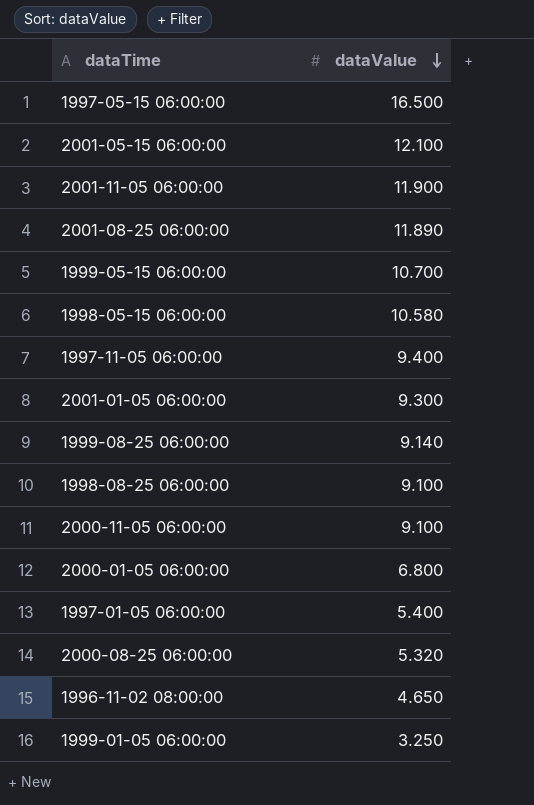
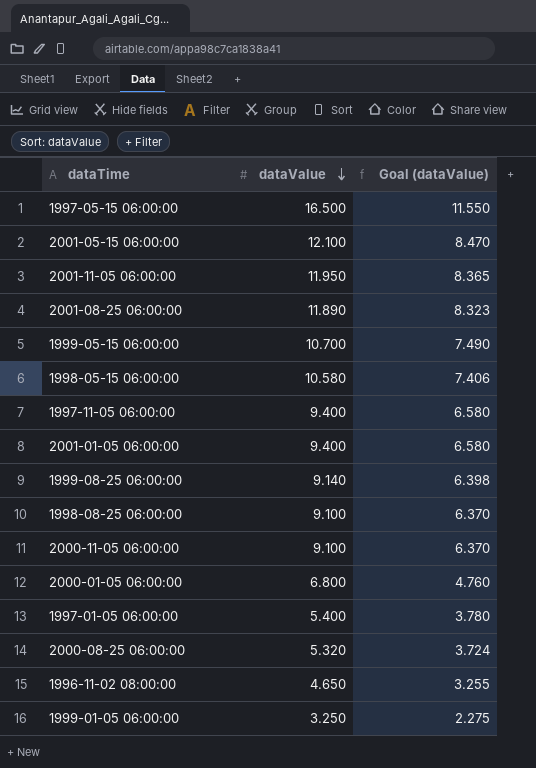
column Goal (dataValue) | formula: none -> [dataValue] * 0.7
2001-11-05 06:00:00 | dataValue: 11.900 -> 11.950
2001-01-05 06:00:00 | dataValue: 9.300 -> 9.400

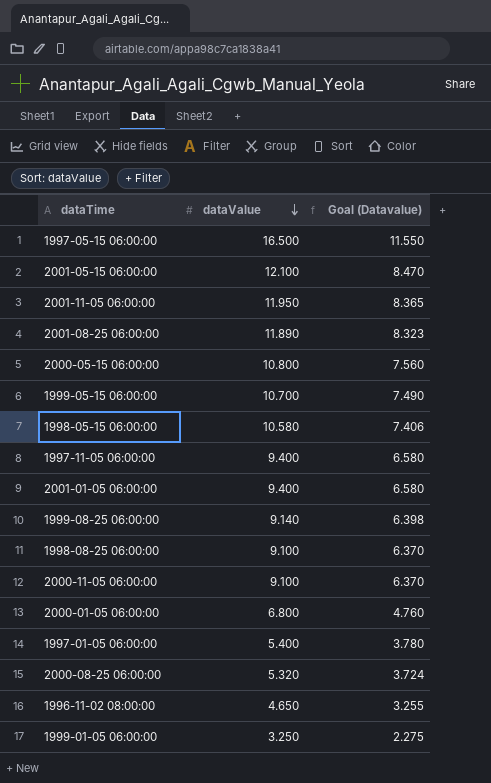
column name: Goal (dataValue) -> Goal (Datavalue)
row 2000-05-15 06:00:00: none -> 10.800 | 7.560

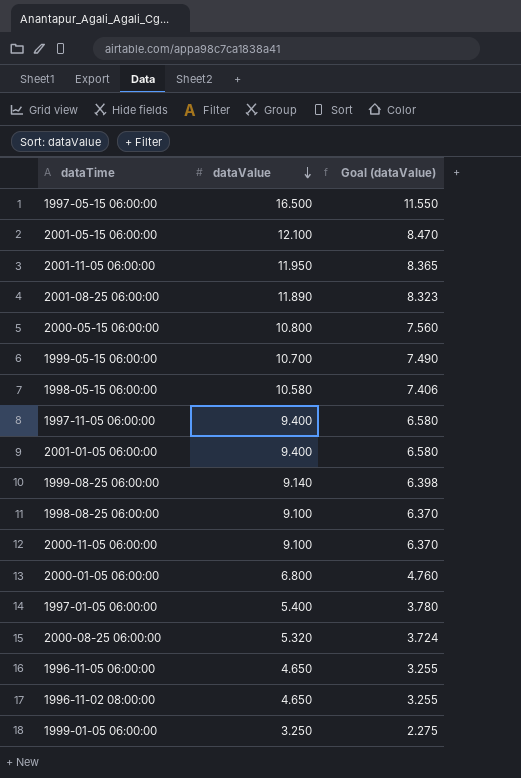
column name: Goal (Datavalue) -> Goal (dataValue)
row 1996-11-05 06:00:00: none -> 4.650 | 3.255

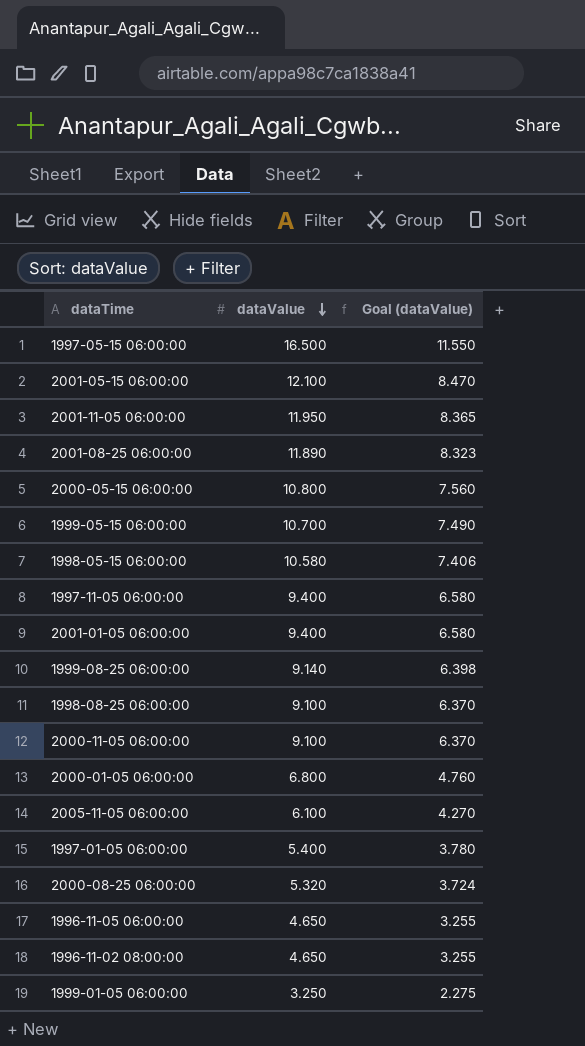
row 2005-11-05 06:00:00: none -> 6.100 | 4.270

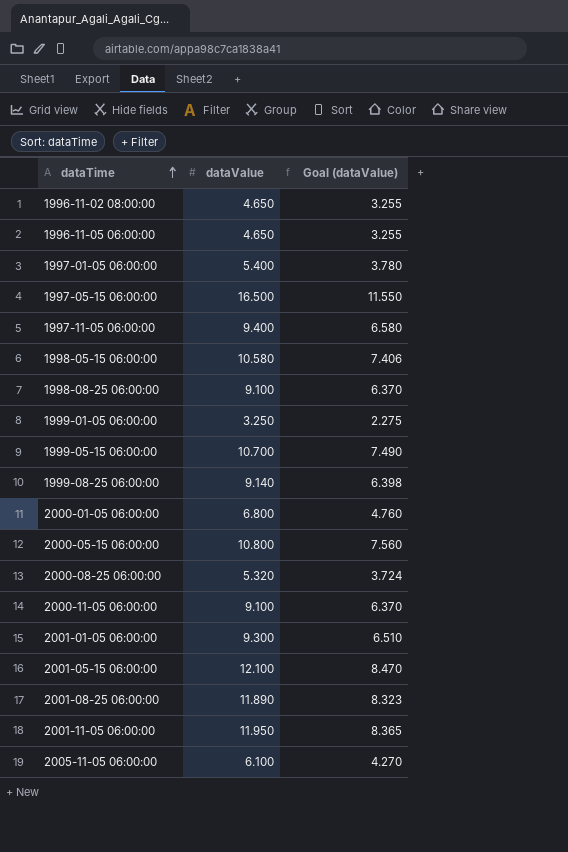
row order: dataValue descending -> dataTime ascending
2001-01-05 06:00:00 | dataValue: 9.400 -> 9.300
2001-01-05 06:00:00 | Goal (dataValue): 6.580 -> 6.510

